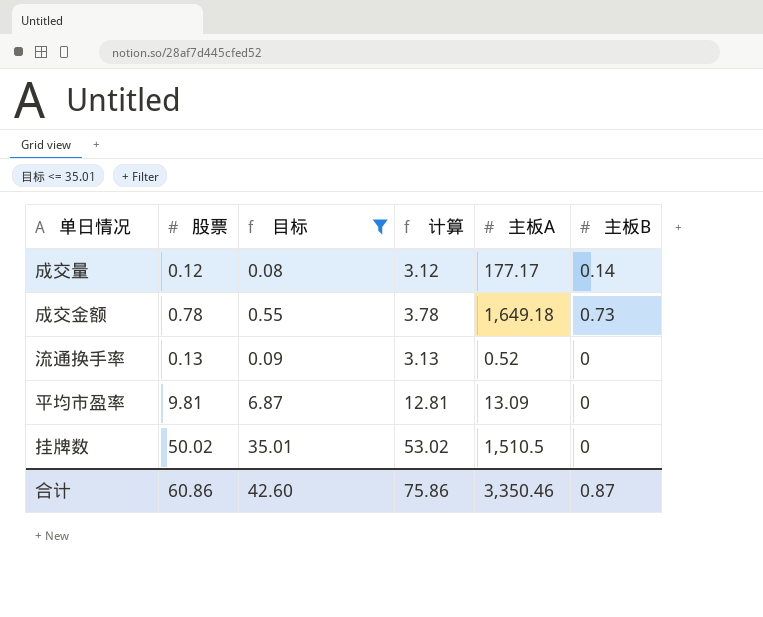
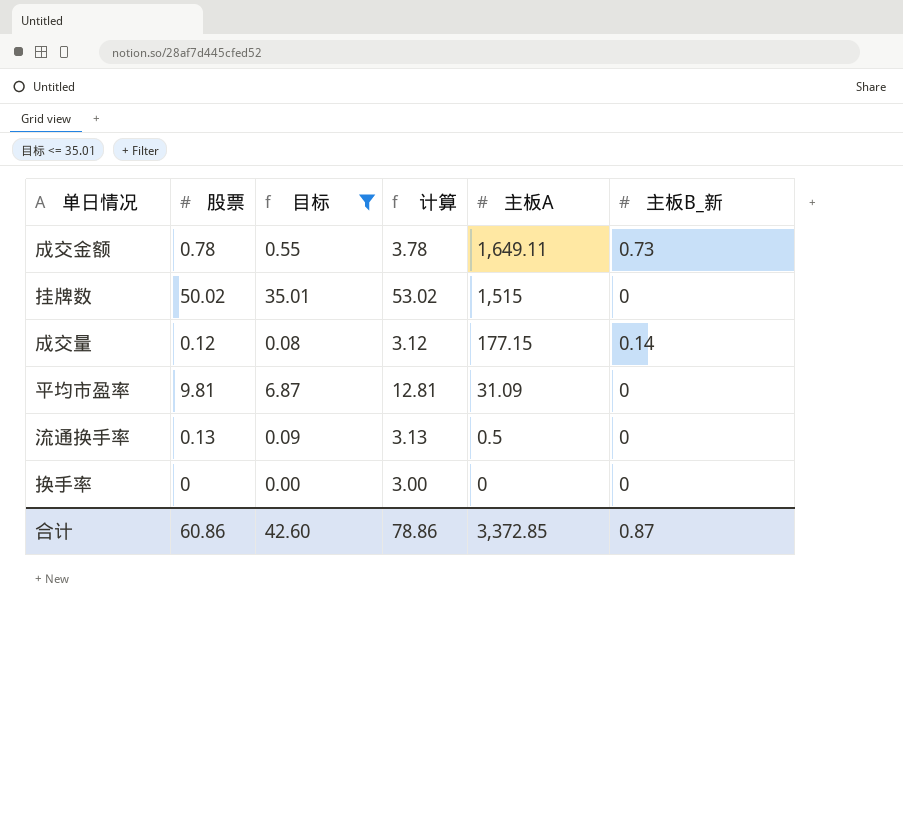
row order: none -> 主板A descending
column name: 主板B -> 主板B_新
成交金额 | 主板A: 1,649.18 -> 1,649.11
挂牌数 | 主板A: 1,510.5 -> 1,515
成交量 | 主板A: 177.17 -> 177.15
平均市盈率 | 主板A: 13.09 -> 31.09
流通换手率 | 主板A: 0.52 -> 0.5
row 换手率: none -> 0 | 0.00 | 3.00 | 0 | 0
合计 | 计算: 75.86 -> 78.86
合计 | 主板A: 3,350.46 -> 3,372.85

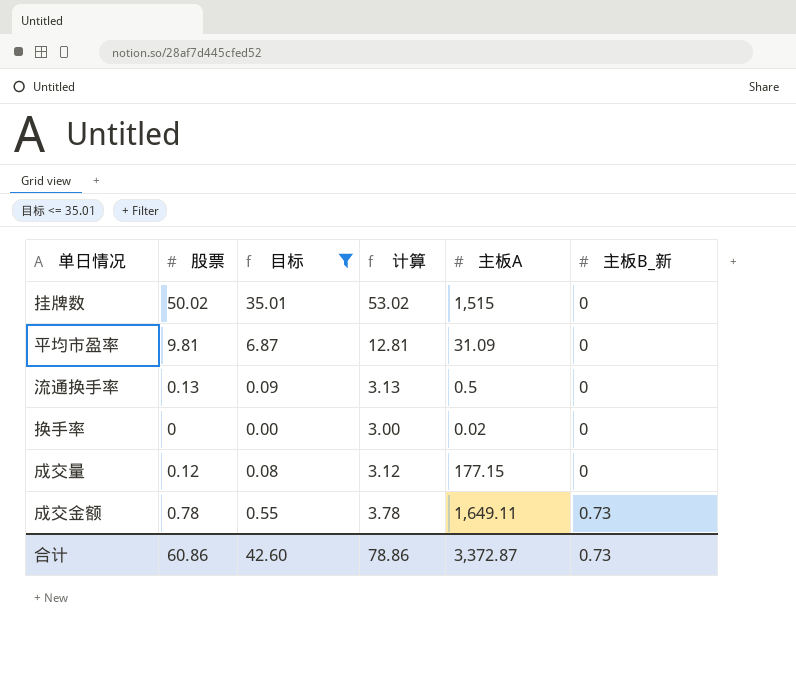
row order: 主板A descending -> 主板B_新 ascending
换手率 | 主板A: 0 -> 0.02
成交量 | 主板B_新: 0.14 -> 0
合计 | 主板A: 3,372.85 -> 3,372.87
合计 | 主板B_新: 0.87 -> 0.73

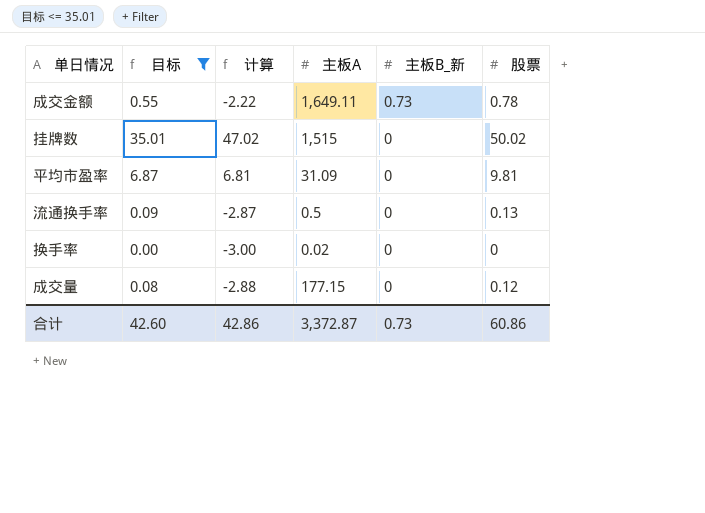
row order: 主板B_新 ascending -> 主板B_新 descending
column 计算 | formula: [股票] + 3 -> [股票] - 3
column 股票 | position: 2 -> 6
合计 | 计算: 78.86 -> 42.86

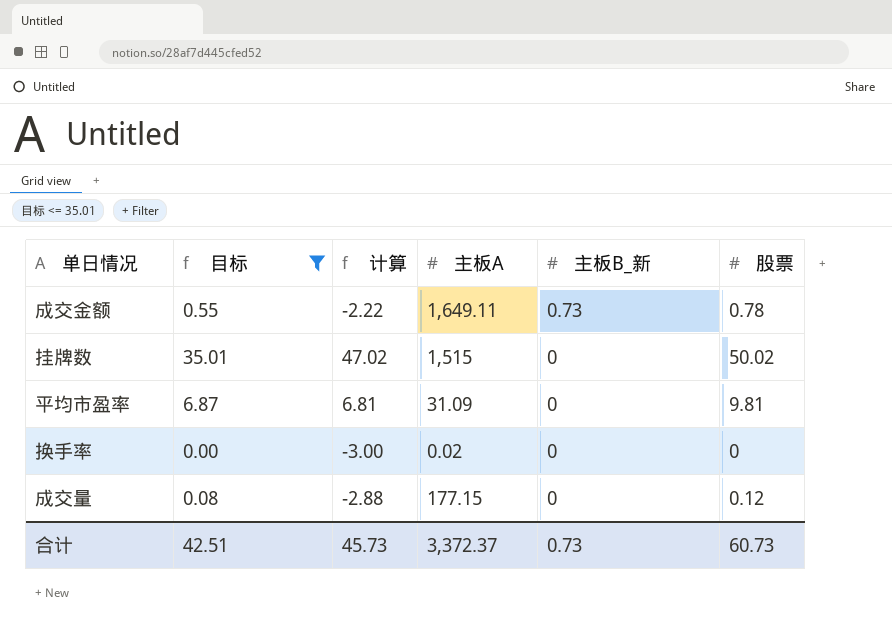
row 流通换手率: 0.09 | -2.87 | 0.5 | 0 | 0.13 -> none
合计 | 目标: 42.60 -> 42.51
合计 | 计算: 42.86 -> 45.73
合计 | 主板A: 3,372.87 -> 3,372.37
合计 | 股票: 60.86 -> 60.73

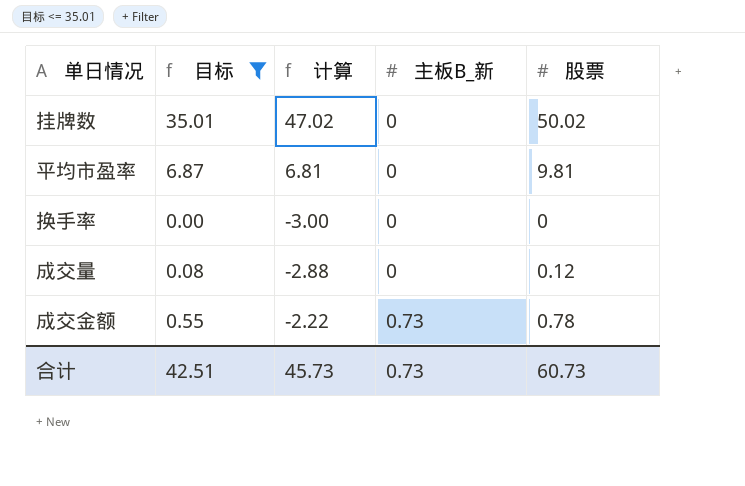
row order: 主板B_新 descending -> 主板B_新 ascending
column 主板A | position: 4 -> none

